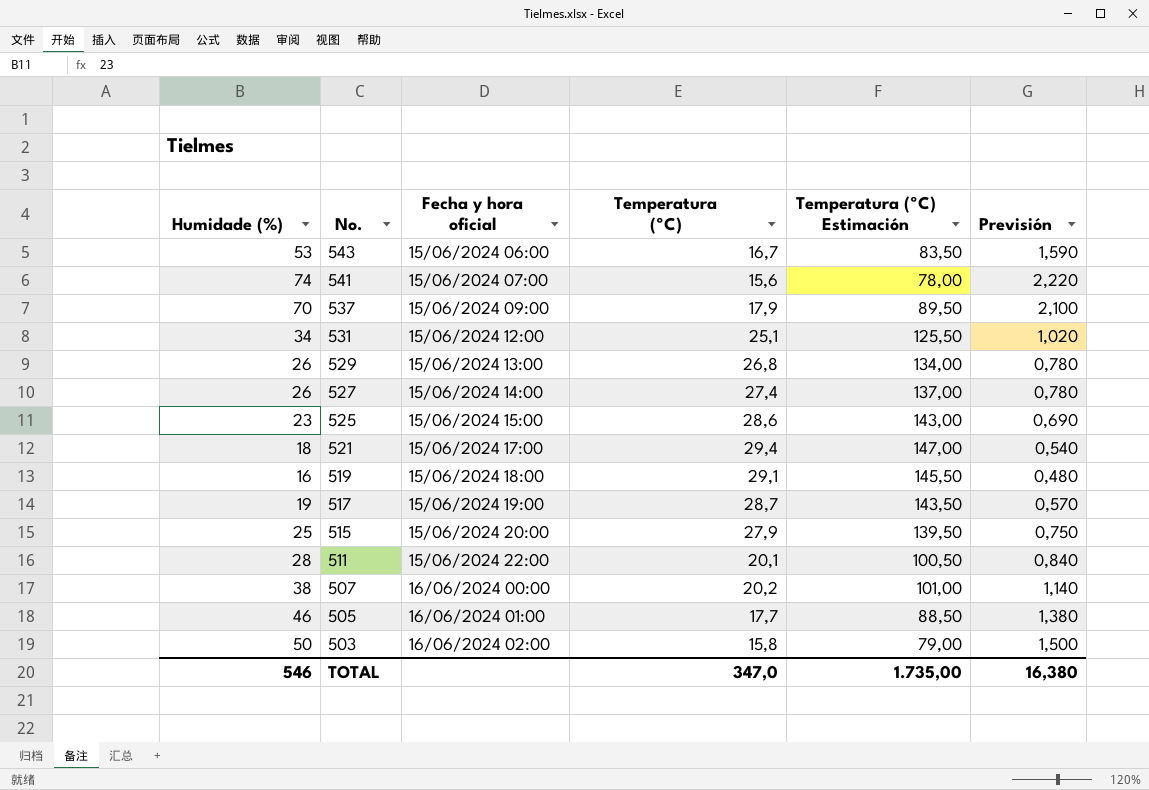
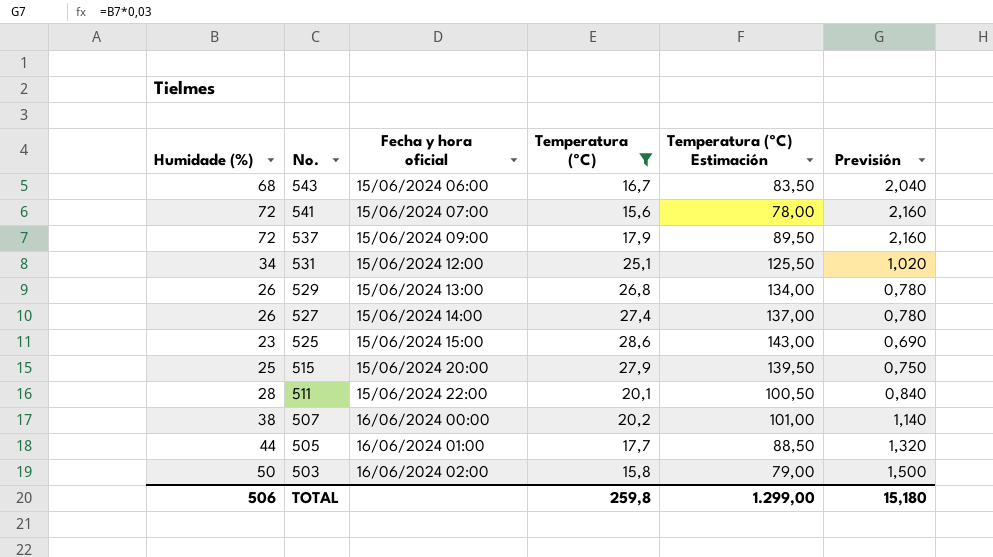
filter: none -> Temperatura (ºC) <= 28,6
543 | Humidade (%): 53 -> 68
543 | Previsión: 1,590 -> 2,040
541 | Humidade (%): 74 -> 72
541 | Previsión: 2,220 -> 2,160
537 | Humidade (%): 70 -> 72
537 | Previsión: 2,100 -> 2,160
505 | Humidade (%): 46 -> 44
505 | Previsión: 1,380 -> 1,320
TOTAL | Humidade (%): 546 -> 506
TOTAL | Temperatura (ºC): 347,0 -> 259,8
TOTAL | Temperatura (ºC) Estimación: 1.735,00 -> 1.299,00
TOTAL | Previsión: 16,380 -> 15,180

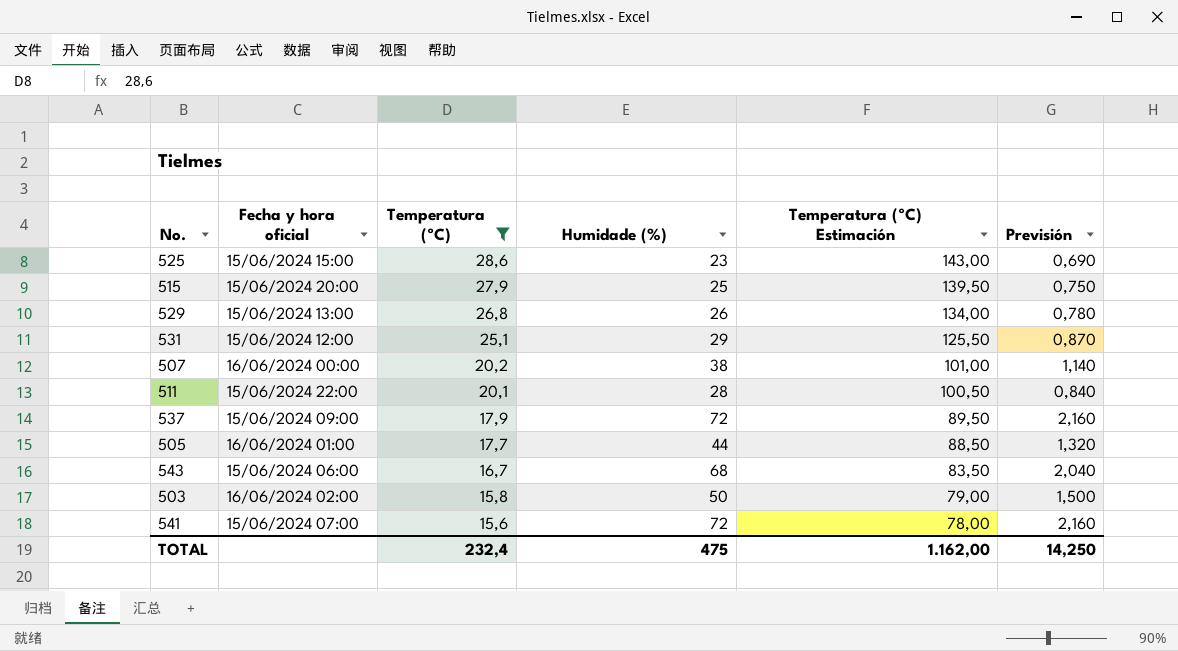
row order: No. descending -> Temperatura (ºC) descending
column Humidade (%) | position: 1 -> 4
row 527: 26 | 15/06/2024 14:00 | 27,4 | 137,00 | 0,780 -> none
531 | Humidade (%): 34 -> 29
531 | Previsión: 1,020 -> 0,870
TOTAL | Temperatura (ºC): 259,8 -> 232,4
TOTAL | Humidade (%): 506 -> 475
TOTAL | Temperatura (ºC) Estimación: 1.299,00 -> 1.162,00
TOTAL | Previsión: 15,180 -> 14,250

